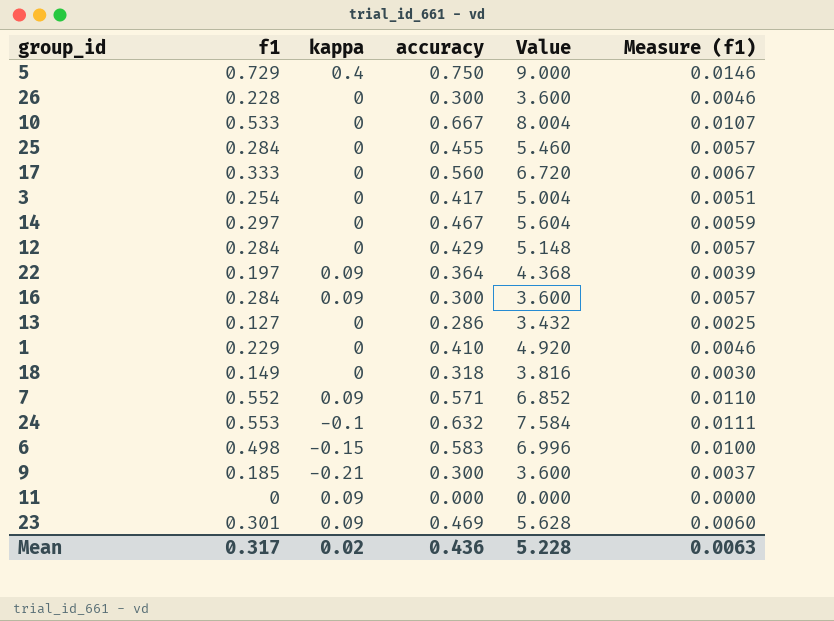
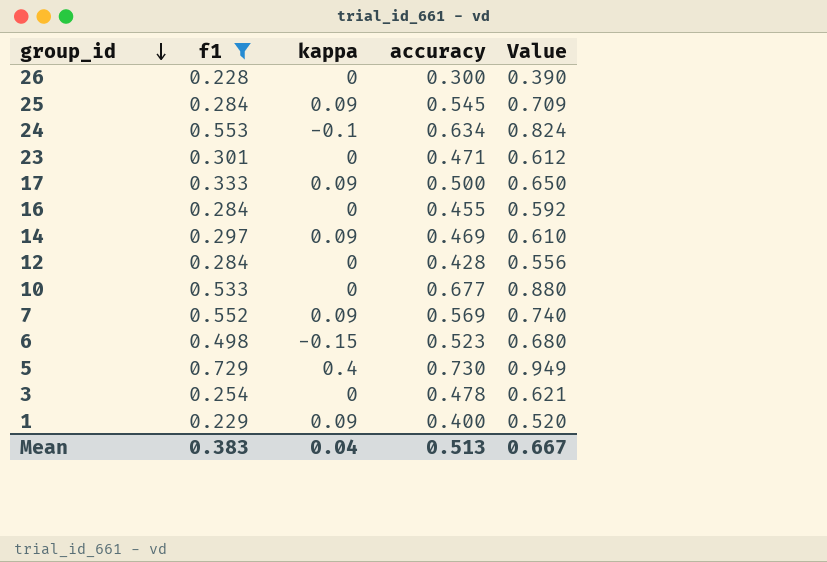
filter: none -> f1 >= 0.228
row order: none -> group_id descending
column Measure (f1) | formula: [f1] * 0.02 -> none
column Value | formula: [accuracy] * 12 -> [accuracy] * 1.3
25 | kappa: 0 -> 0.09
25 | accuracy: 0.455 -> 0.545
24 | accuracy: 0.632 -> 0.634
23 | kappa: 0.09 -> 0
23 | accuracy: 0.469 -> 0.471
17 | kappa: 0 -> 0.09
17 | accuracy: 0.560 -> 0.500
16 | kappa: 0.09 -> 0
16 | accuracy: 0.300 -> 0.455
14 | kappa: 0 -> 0.09
14 | accuracy: 0.467 -> 0.469
12 | accuracy: 0.429 -> 0.428
10 | accuracy: 0.667 -> 0.677
7 | accuracy: 0.571 -> 0.569
6 | accuracy: 0.583 -> 0.523
5 | accuracy: 0.750 -> 0.730
3 | accuracy: 0.417 -> 0.478
1 | kappa: 0 -> 0.09
1 | accuracy: 0.410 -> 0.400
Mean | f1: 0.317 -> 0.383
Mean | kappa: 0.02 -> 0.04
Mean | accuracy: 0.436 -> 0.513
Mean | Value: 5.228 -> 0.667

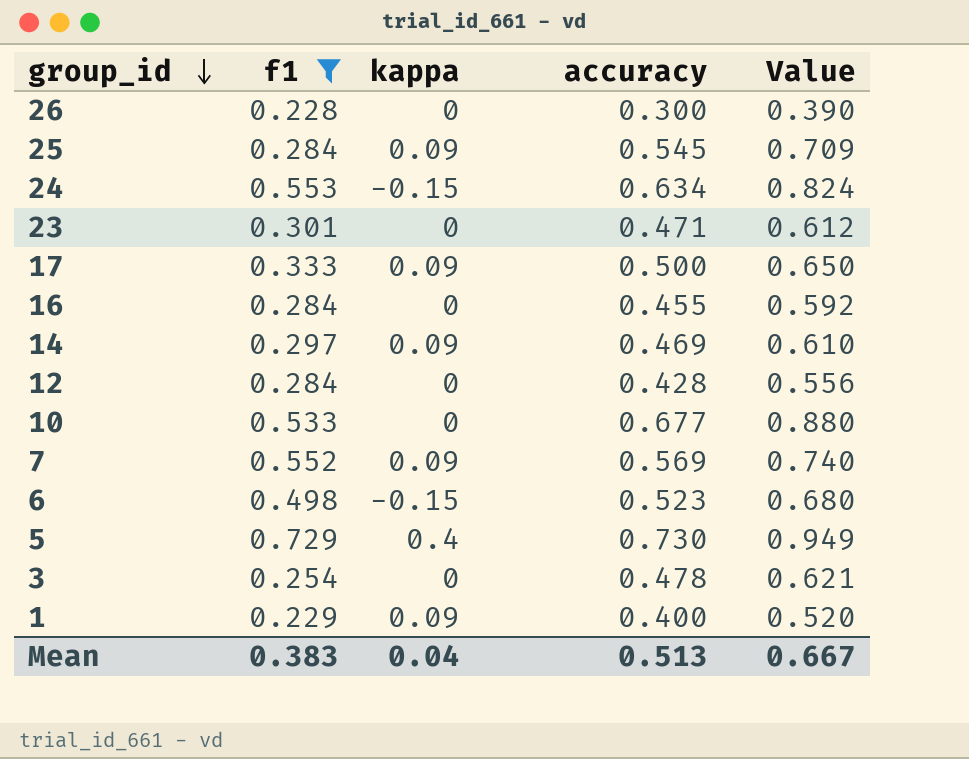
24 | kappa: -0.1 -> -0.15

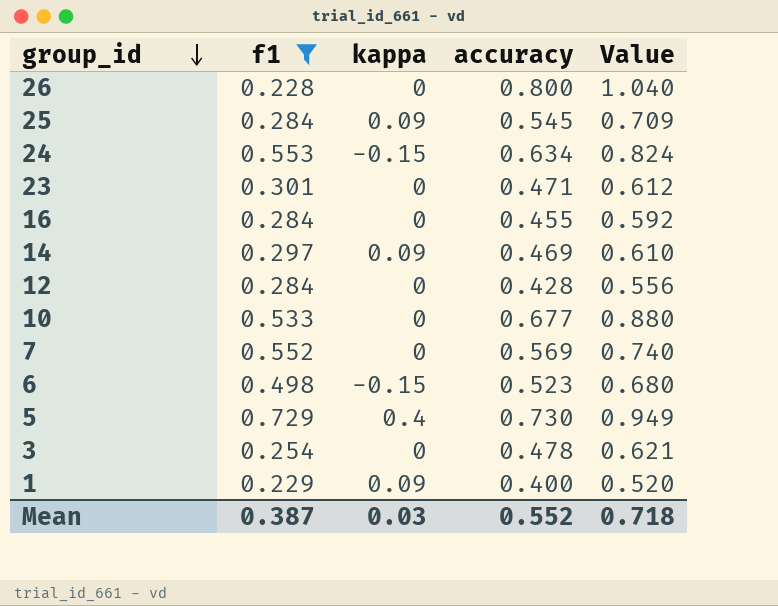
row 17: 0.333 | 0.09 | 0.500 | 0.650 -> none
26 | accuracy: 0.300 -> 0.800
26 | Value: 0.390 -> 1.040
7 | kappa: 0.09 -> 0
Mean | f1: 0.383 -> 0.387
Mean | kappa: 0.04 -> 0.03
Mean | accuracy: 0.513 -> 0.552
Mean | Value: 0.667 -> 0.718

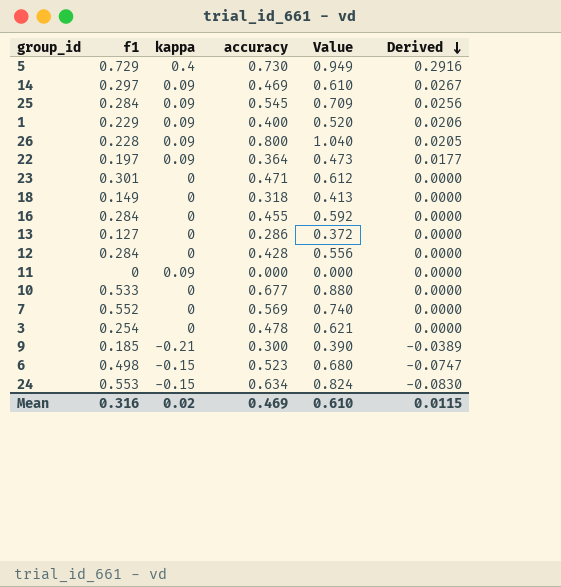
filter: f1 >= 0.228 -> none
row order: group_id descending -> Derived descending
column Derived | formula: none -> [f1] * [kappa]
26 | kappa: 0 -> 0.09
Mean | f1: 0.387 -> 0.316
Mean | kappa: 0.03 -> 0.02
Mean | accuracy: 0.552 -> 0.469
Mean | Value: 0.718 -> 0.610

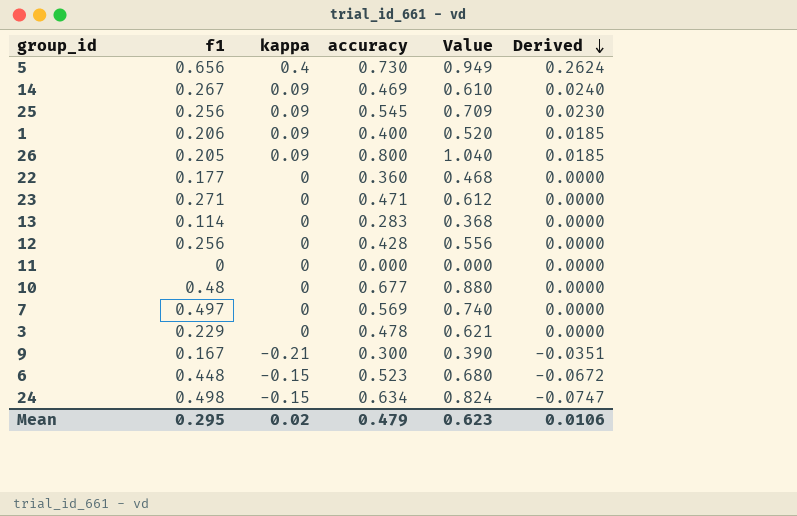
row 18: 0.149 | 0 | 0.318 | 0.413 | 0.0000 -> none
row 16: 0.284 | 0 | 0.455 | 0.592 | 0.0000 -> none
5 | f1: 0.729 -> 0.656
5 | Derived: 0.2916 -> 0.2624
14 | f1: 0.297 -> 0.267
14 | Derived: 0.0267 -> 0.0240
25 | f1: 0.284 -> 0.256
25 | Derived: 0.0256 -> 0.0230
1 | f1: 0.229 -> 0.206
1 | Derived: 0.0206 -> 0.0185
26 | f1: 0.228 -> 0.205
26 | Derived: 0.0205 -> 0.0185
22 | f1: 0.197 -> 0.177
22 | kappa: 0.09 -> 0
22 | accuracy: 0.364 -> 0.360
22 | Value: 0.473 -> 0.468
22 | Derived: 0.0177 -> 0.0000
23 | f1: 0.301 -> 0.271
13 | f1: 0.127 -> 0.114
13 | accuracy: 0.286 -> 0.283
13 | Value: 0.372 -> 0.368
12 | f1: 0.284 -> 0.256
11 | kappa: 0.09 -> 0
10 | f1: 0.533 -> 0.48
7 | f1: 0.552 -> 0.497
3 | f1: 0.254 -> 0.229
9 | f1: 0.185 -> 0.167
9 | Derived: -0.0389 -> -0.0351
6 | f1: 0.498 -> 0.448
6 | Derived: -0.0747 -> -0.0672
24 | f1: 0.553 -> 0.498
24 | Derived: -0.0830 -> -0.0747
Mean | f1: 0.316 -> 0.295
Mean | accuracy: 0.469 -> 0.479
Mean | Value: 0.610 -> 0.623
Mean | Derived: 0.0115 -> 0.0106

